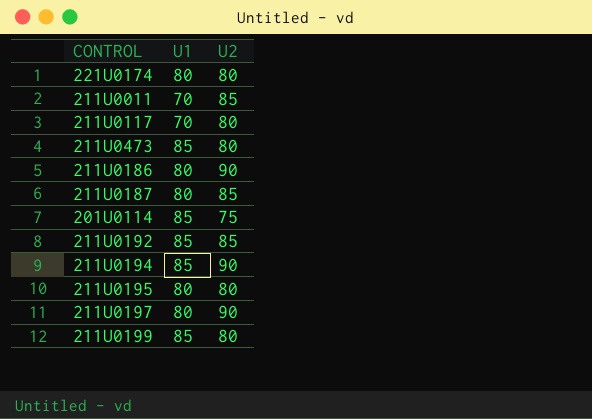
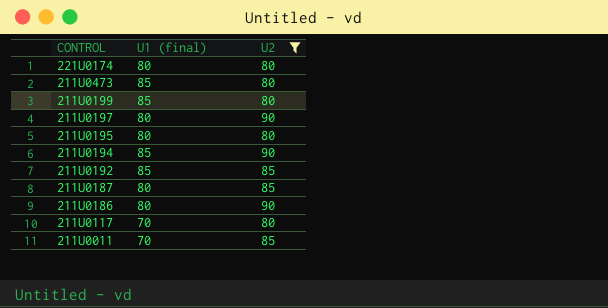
filter: none -> U2 != 75
row order: none -> CONTROL descending
column name: U1 -> U1 (final)

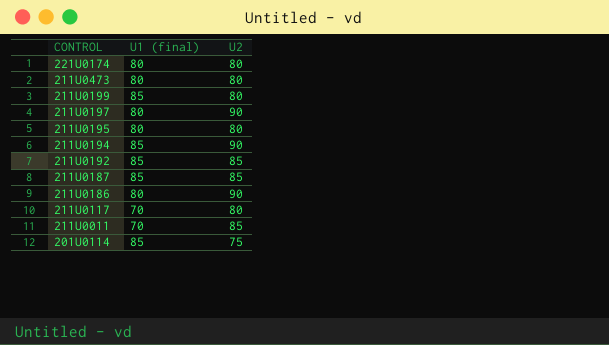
filter: U2 != 75 -> none
211U0473 | U1 (final): 85 -> 80
211U0187 | U1 (final): 80 -> 85

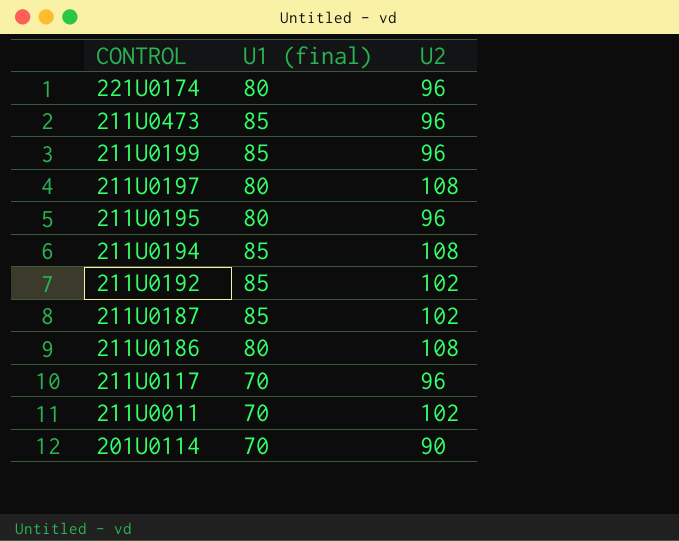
221U0174 | U2: 80 -> 96
211U0473 | U1 (final): 80 -> 85
211U0473 | U2: 80 -> 96
211U0199 | U2: 80 -> 96
211U0197 | U2: 90 -> 108
211U0195 | U2: 80 -> 96
211U0194 | U2: 90 -> 108
211U0192 | U2: 85 -> 102
211U0187 | U2: 85 -> 102
211U0186 | U2: 90 -> 108
211U0117 | U2: 80 -> 96
211U0011 | U2: 85 -> 102
201U0114 | U1 (final): 85 -> 70
201U0114 | U2: 75 -> 90

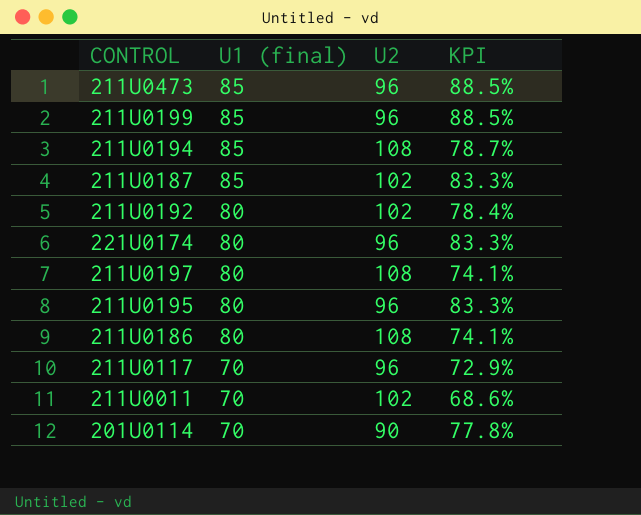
row order: CONTROL descending -> U1 (final) descending
column KPI | formula: none -> [U1 (final)] / [U2]
211U0192 | U1 (final): 85 -> 80

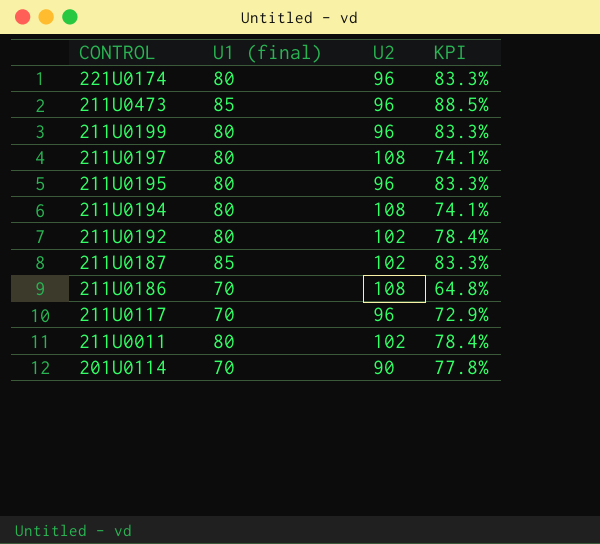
row order: U1 (final) descending -> CONTROL descending
211U0199 | U1 (final): 85 -> 80
211U0199 | KPI: 88.5% -> 83.3%
211U0194 | U1 (final): 85 -> 80
211U0194 | KPI: 78.7% -> 74.1%
211U0186 | U1 (final): 80 -> 70
211U0186 | KPI: 74.1% -> 64.8%
211U0011 | U1 (final): 70 -> 80
211U0011 | KPI: 68.6% -> 78.4%

